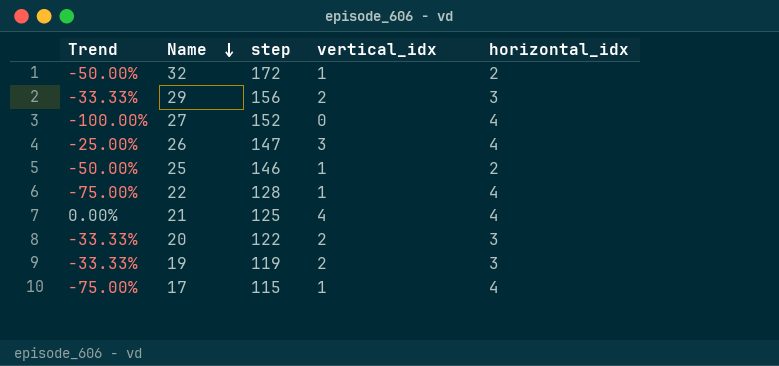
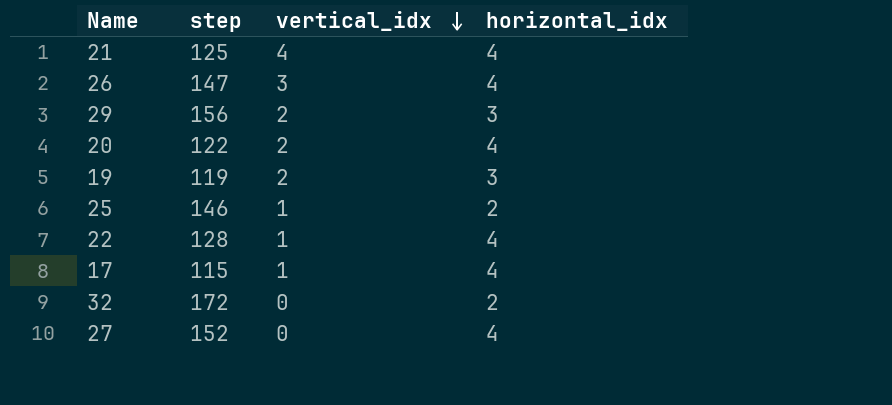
row order: Name descending -> vertical_idx descending
column Trend | formula: ([vertical_idx] - [horizontal_idx]) / [horizontal_idx] -> none
20 | horizontal_idx: 3 -> 4
32 | vertical_idx: 1 -> 0

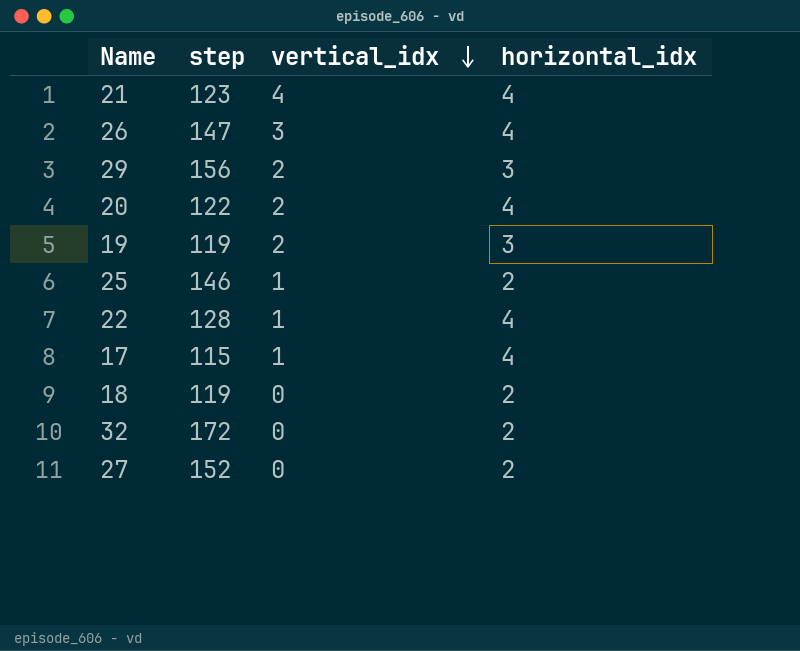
21 | step: 125 -> 123
row 18: none -> 119 | 0 | 2
27 | horizontal_idx: 4 -> 2

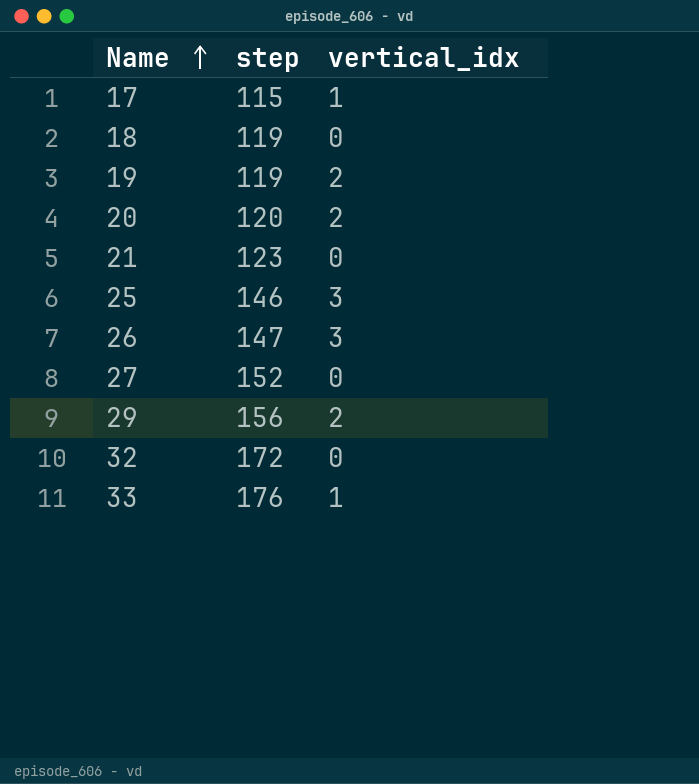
row order: vertical_idx descending -> Name ascending
column horizontal_idx | position: 4 -> none
row 22: 128 | 1 | 4 -> none
20 | step: 122 -> 120
21 | vertical_idx: 4 -> 0
25 | vertical_idx: 1 -> 3
row 33: none -> 176 | 1

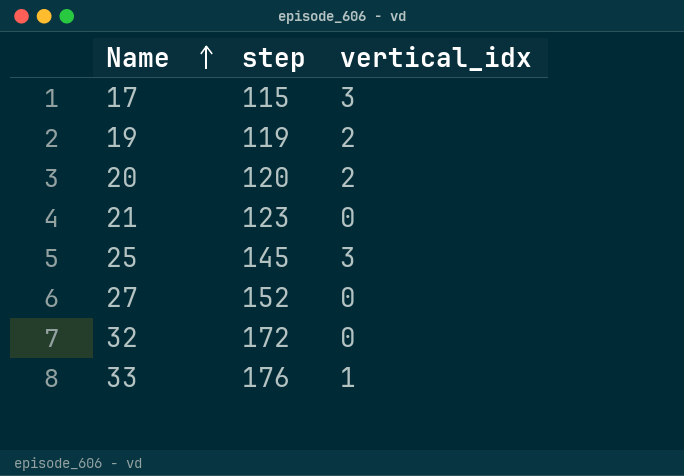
row 18: 119 | 0 -> none
row 26: 147 | 3 -> none
row 29: 156 | 2 -> none
17 | vertical_idx: 1 -> 3
25 | step: 146 -> 145

